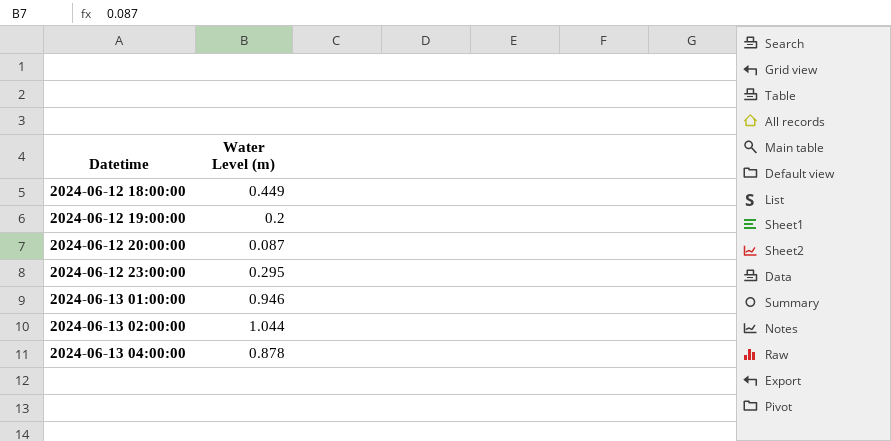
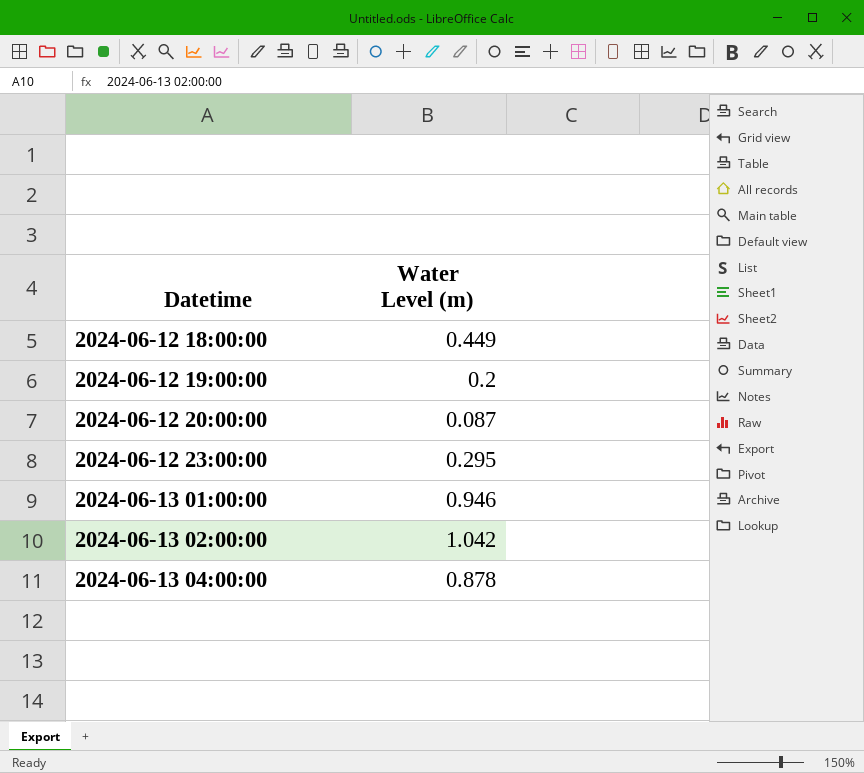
2024-06-13 02:00:00 | Water Level (m): 1.044 -> 1.042

